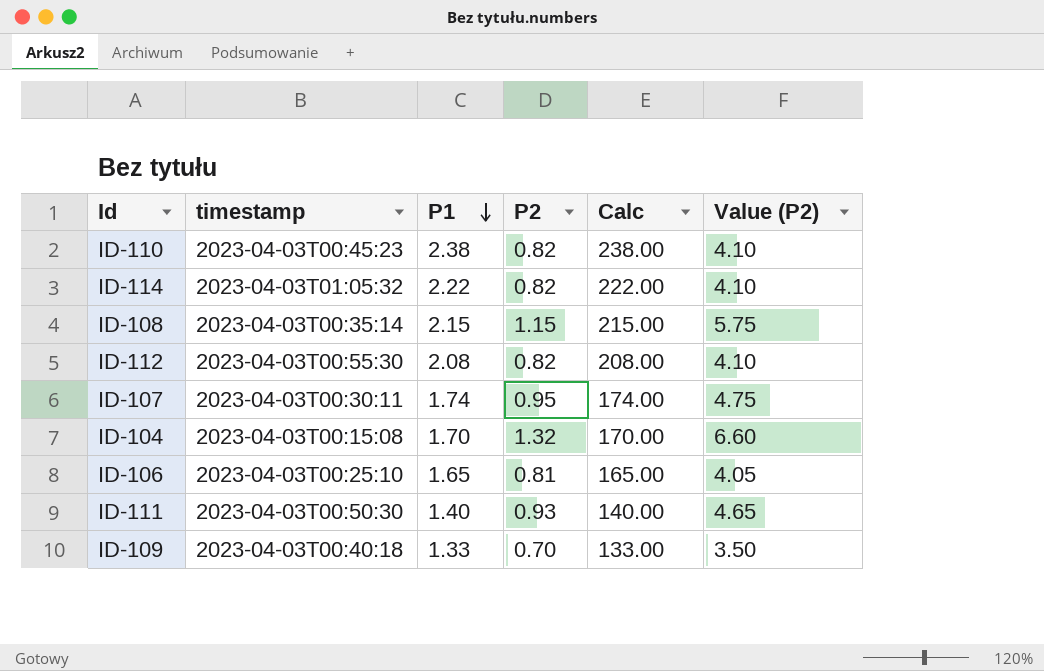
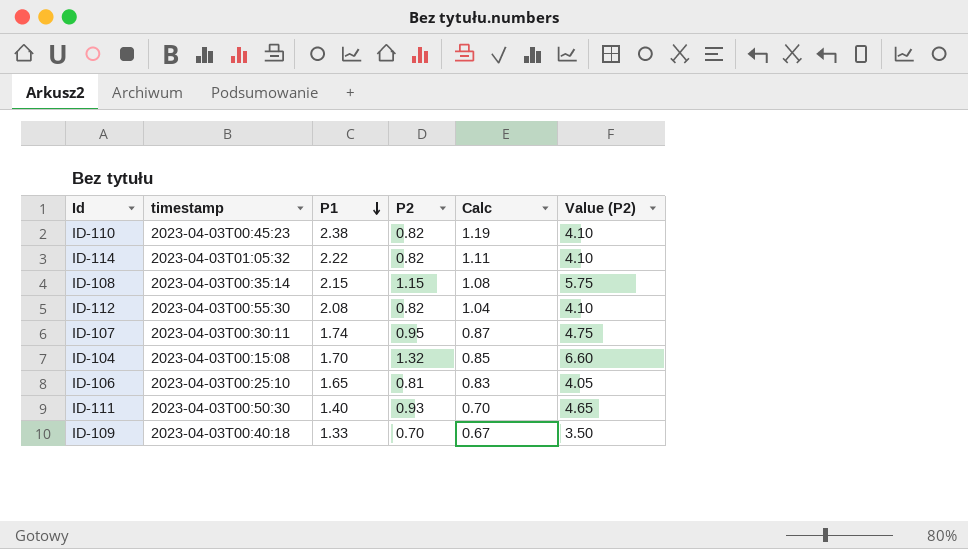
column Calc | formula: [P1] * 100 -> [P1] * 0.5

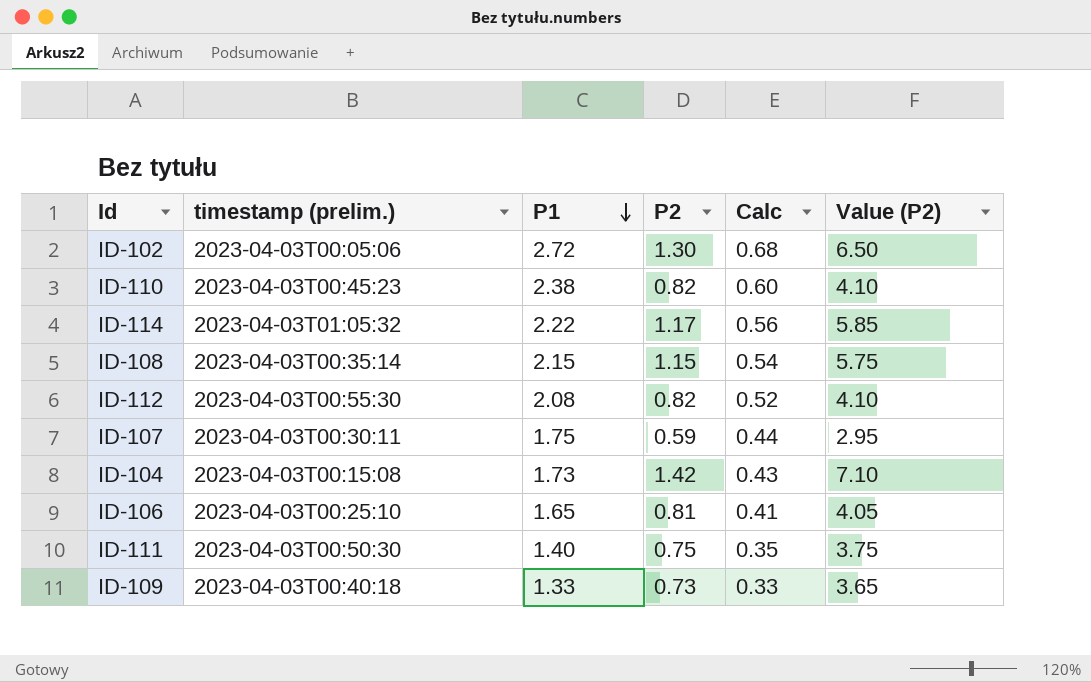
column name: timestamp -> timestamp (prelim.)
column Calc | formula: [P1] * 0.5 -> [P1] * 0.25
row ID-102: none -> 2023-04-03T00:05:06 | 2.72 | 1.30 | 0.68 | 6.50
ID-114 | P2: 0.82 -> 1.17
ID-114 | Value (P2): 4.10 -> 5.85
ID-107 | P1: 1.74 -> 1.75
ID-107 | P2: 0.95 -> 0.59
ID-107 | Value (P2): 4.75 -> 2.95
ID-104 | P1: 1.70 -> 1.73
ID-104 | P2: 1.32 -> 1.42
ID-104 | Value (P2): 6.60 -> 7.10
ID-111 | P2: 0.93 -> 0.75
ID-111 | Value (P2): 4.65 -> 3.75
ID-109 | P2: 0.70 -> 0.73
ID-109 | Value (P2): 3.50 -> 3.65

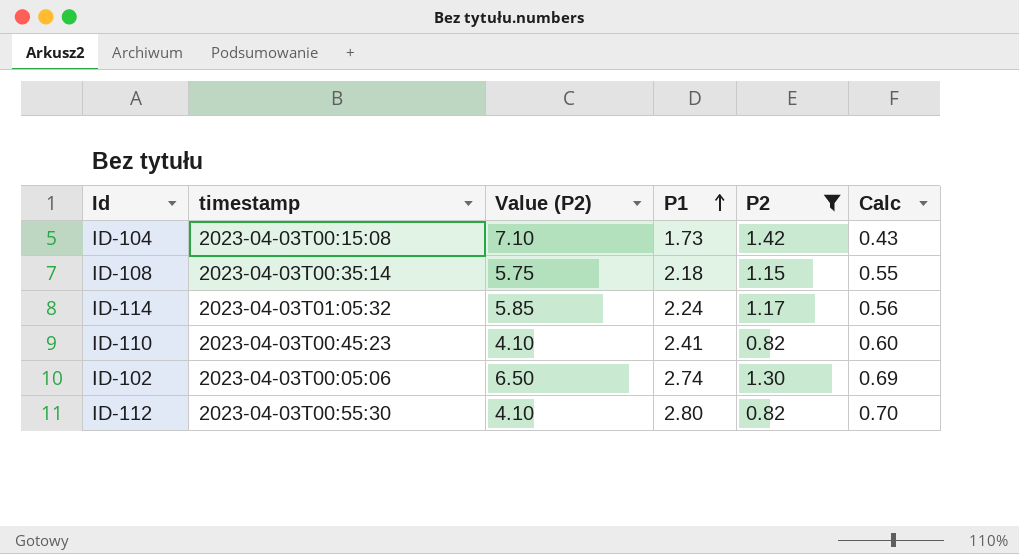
filter: none -> P2 >= 0.82
row order: P1 descending -> P1 ascending
column name: timestamp (prelim.) -> timestamp
column Value (P2) | position: 6 -> 3
ID-108 | P1: 2.15 -> 2.18
ID-108 | Calc: 0.54 -> 0.55
ID-114 | P1: 2.22 -> 2.24
ID-110 | P1: 2.38 -> 2.41
ID-102 | P1: 2.72 -> 2.74
ID-102 | Calc: 0.68 -> 0.69
ID-112 | P1: 2.08 -> 2.80
ID-112 | Calc: 0.52 -> 0.70

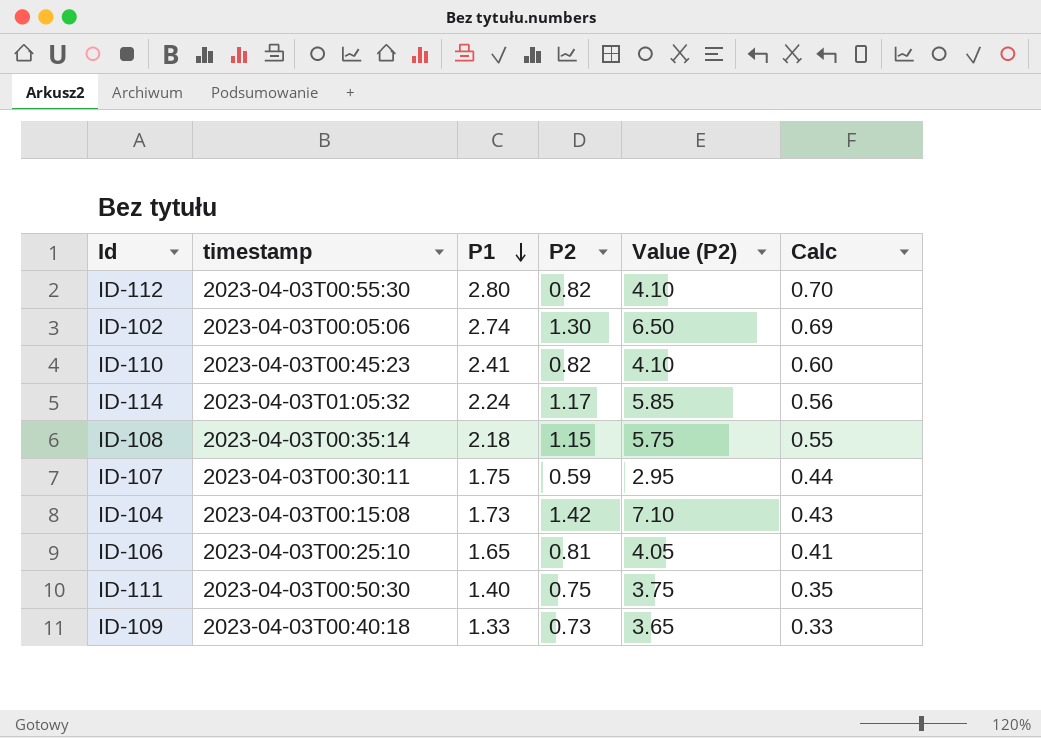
filter: P2 >= 0.82 -> none
row order: P1 ascending -> P1 descending
column Value (P2) | position: 3 -> 5

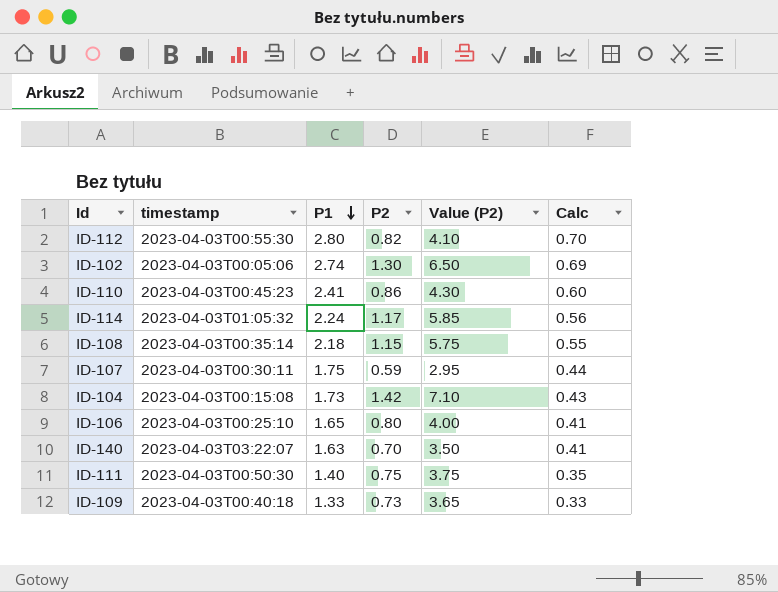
ID-110 | P2: 0.82 -> 0.86
ID-110 | Value (P2): 4.10 -> 4.30
ID-106 | P2: 0.81 -> 0.80
ID-106 | Value (P2): 4.05 -> 4.00
row ID-140: none -> 2023-04-03T03:22:07 | 1.63 | 0.70 | 3.50 | 0.41

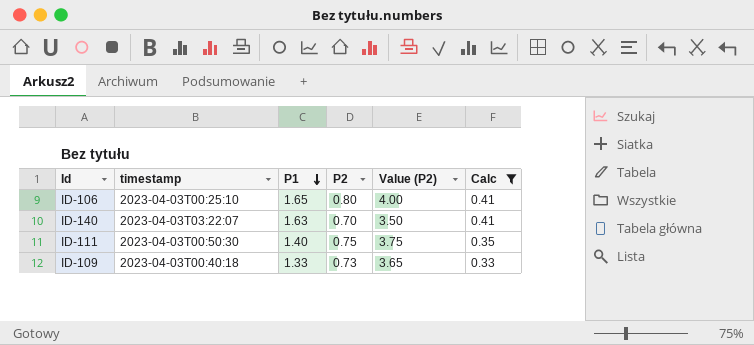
filter: none -> Calc <= 0.41

